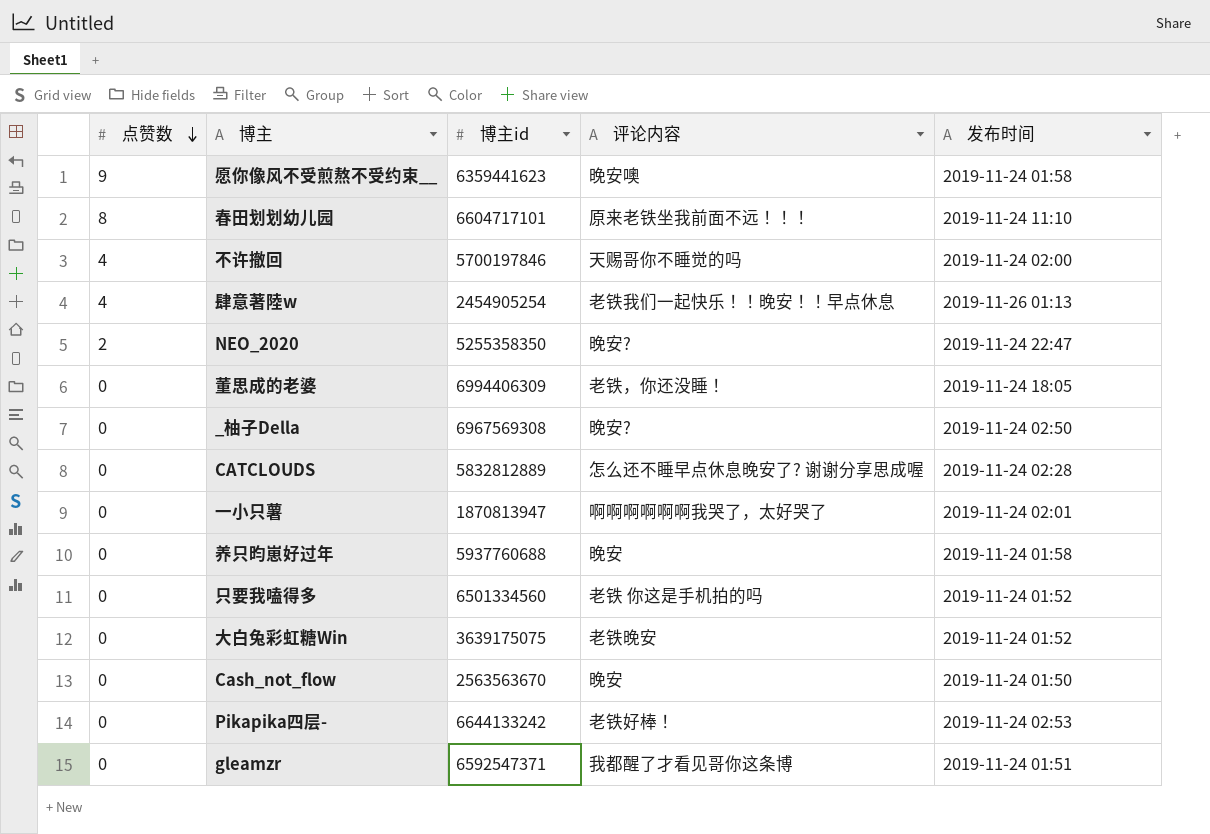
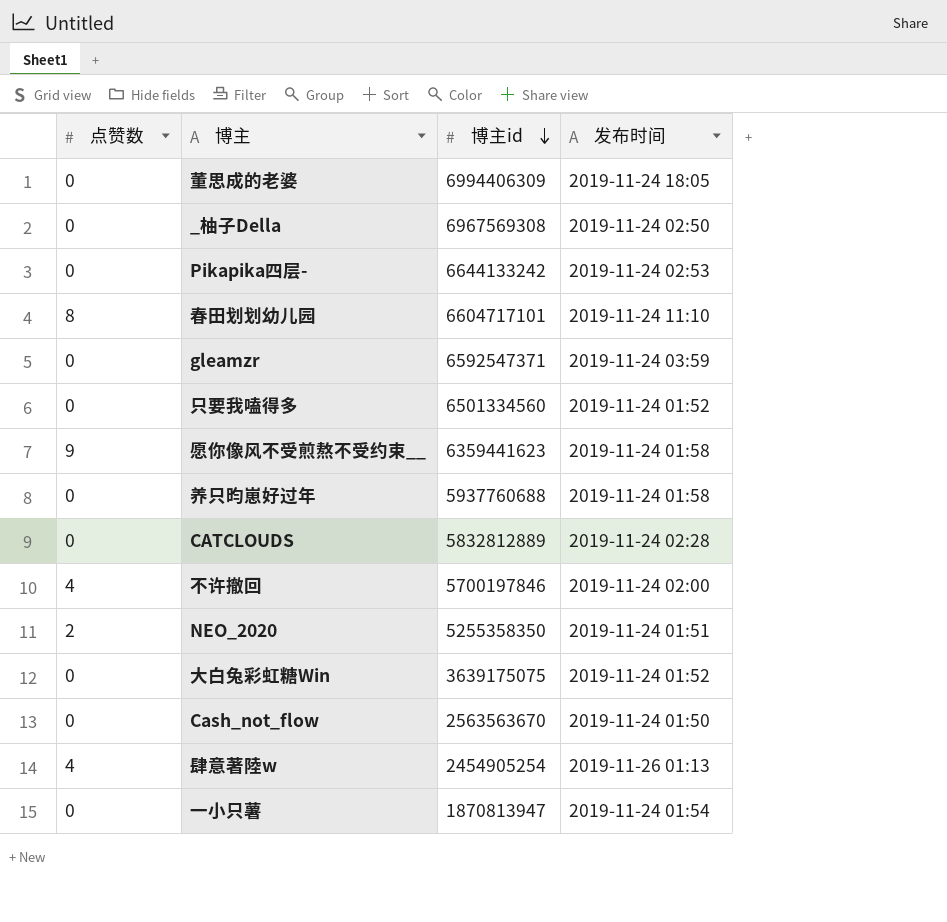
row order: 点赞数 descending -> 博主id descending
column 评论内容 | position: 4 -> none
gleamzr | 发布时间: 2019-11-24 01:51 -> 2019-11-24 03:59
NEO_2020 | 发布时间: 2019-11-24 22:47 -> 2019-11-24 01:51
一小只薯 | 发布时间: 2019-11-24 02:01 -> 2019-11-24 01:54

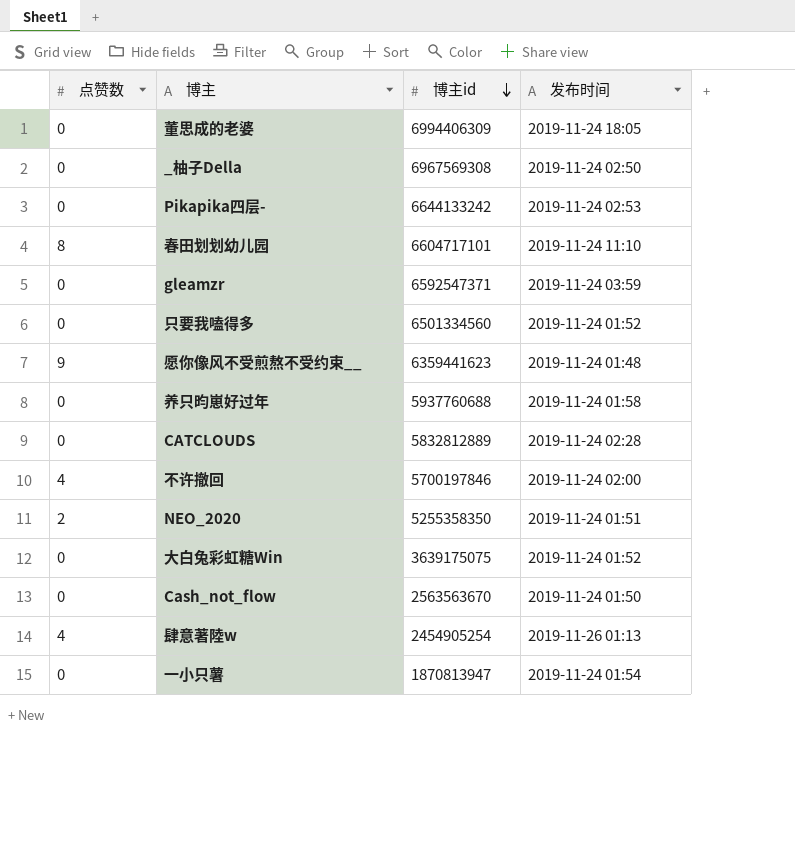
愿你像风不受煎熬不受约束__ | 发布时间: 2019-11-24 01:58 -> 2019-11-24 01:48

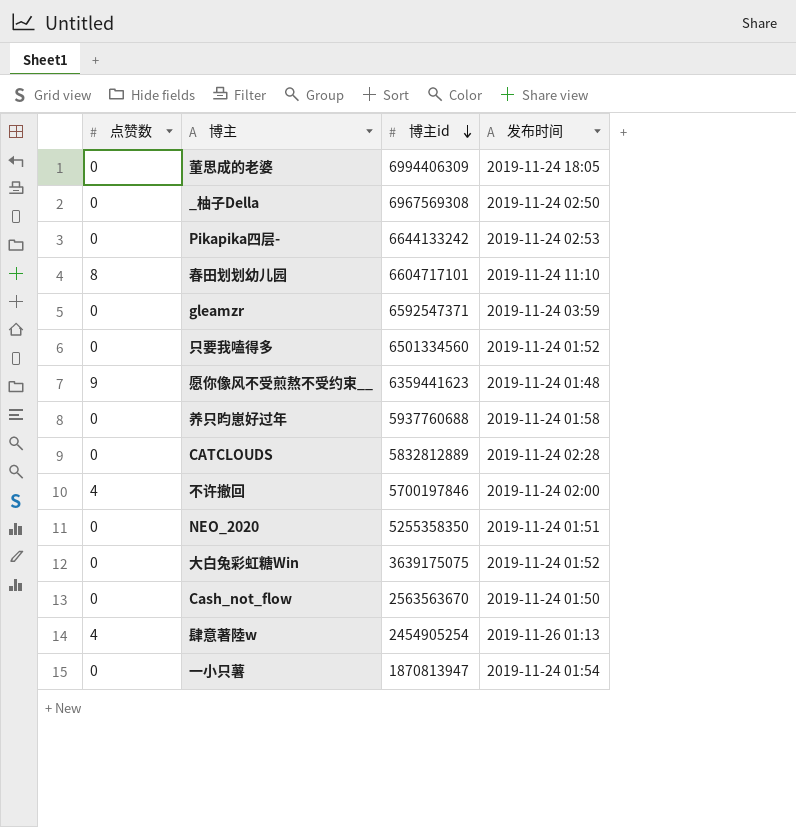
NEO_2020 | 点赞数: 2 -> 0

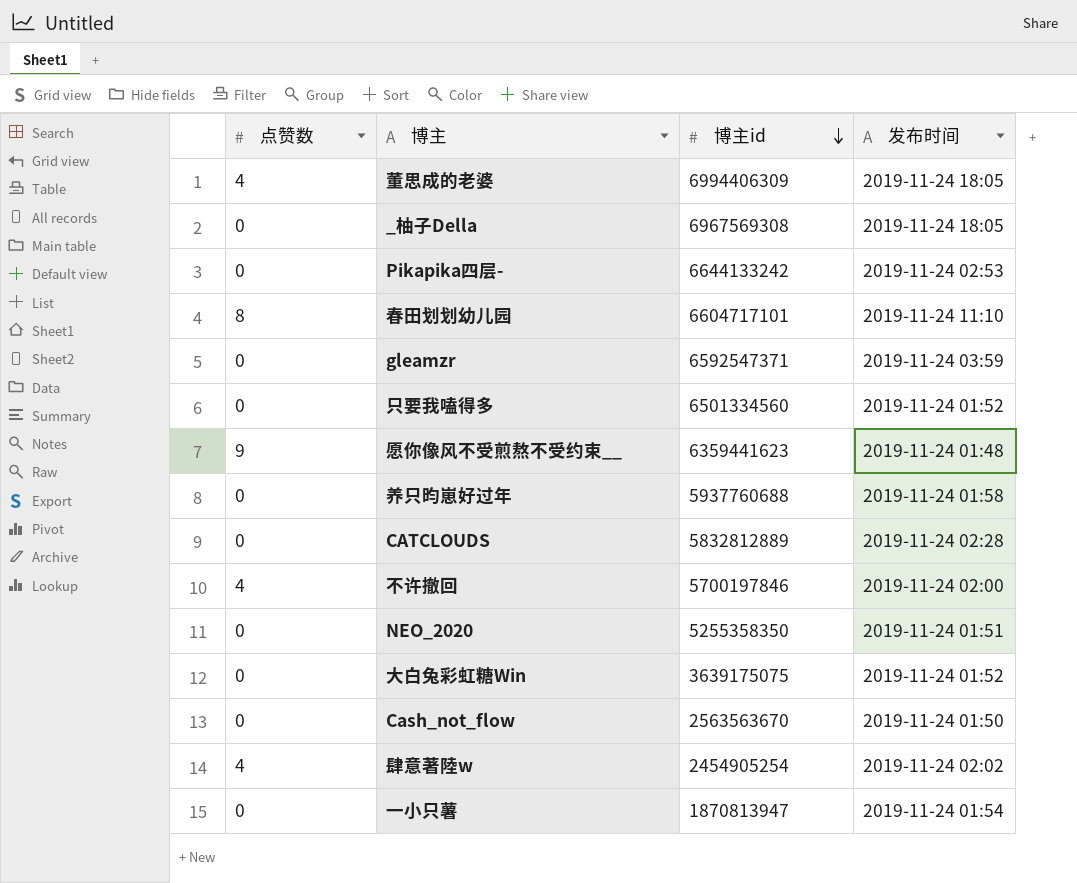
董思成的老婆 | 点赞数: 0 -> 4
_柚子Della | 发布时间: 2019-11-24 02:50 -> 2019-11-24 18:05
肆意著陸w | 发布时间: 2019-11-26 01:13 -> 2019-11-24 02:02

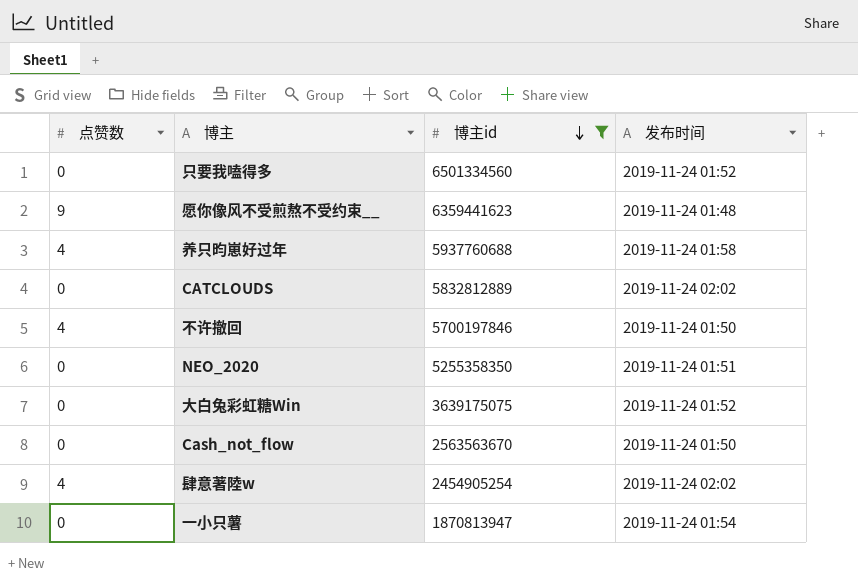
filter: none -> 博主id <= 6501334560
养只昀崽好过年 | 点赞数: 0 -> 4
CATCLOUDS | 发布时间: 2019-11-24 02:28 -> 2019-11-24 02:02
不许撤回 | 发布时间: 2019-11-24 02:00 -> 2019-11-24 01:50

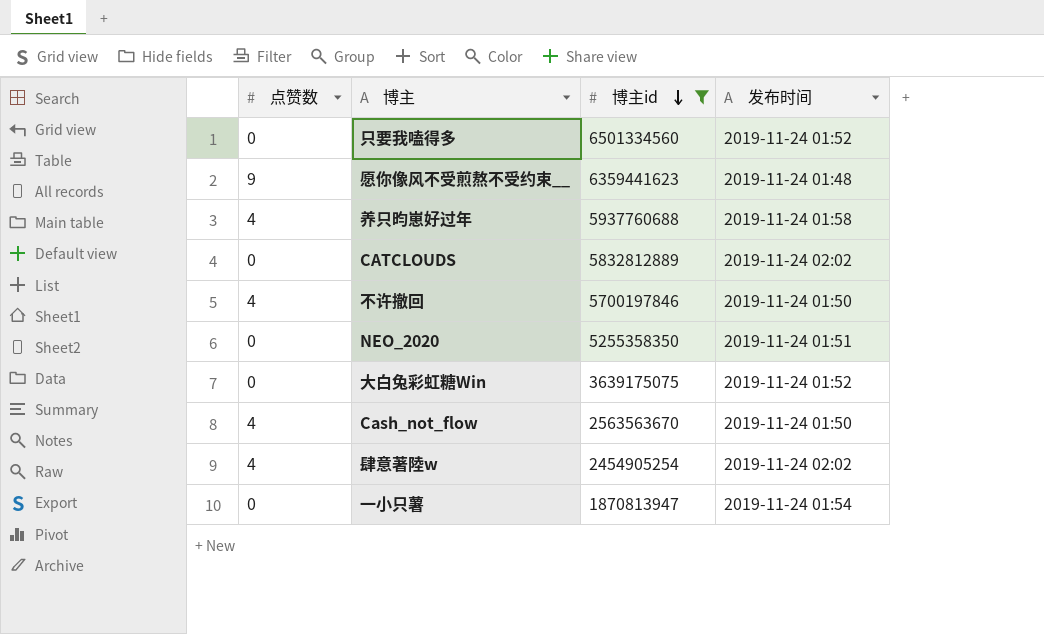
Cash_not_flow | 点赞数: 0 -> 4

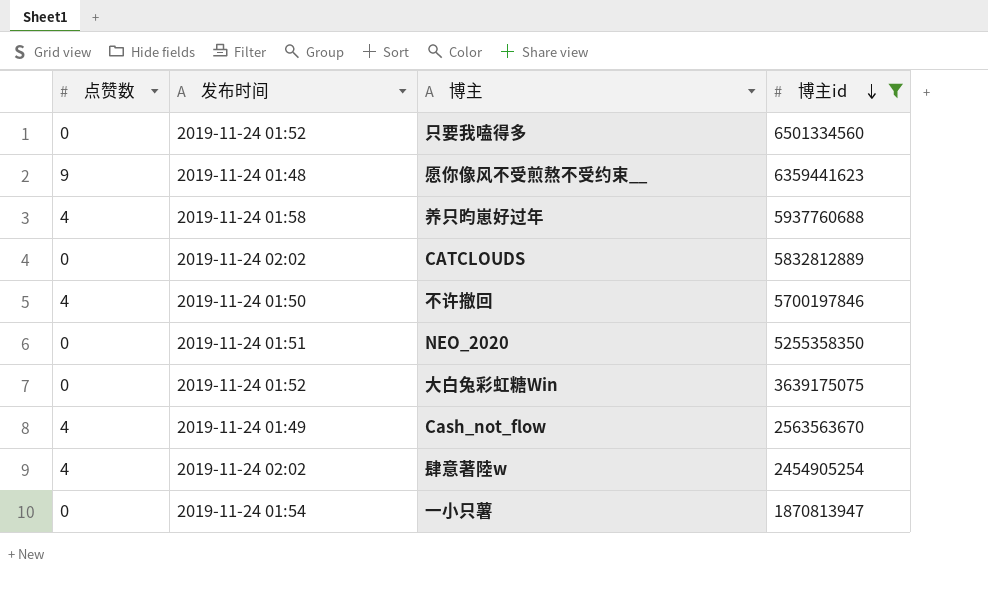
column 发布时间 | position: 4 -> 2
Cash_not_flow | 发布时间: 2019-11-24 01:50 -> 2019-11-24 01:49

